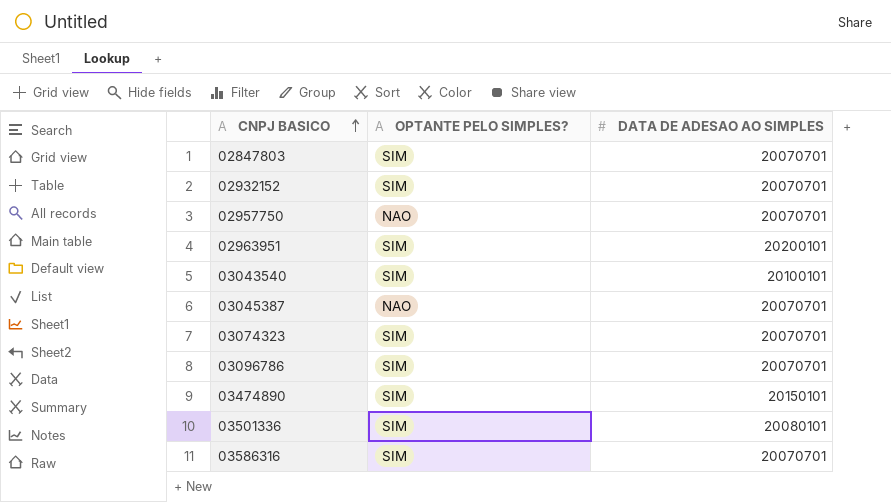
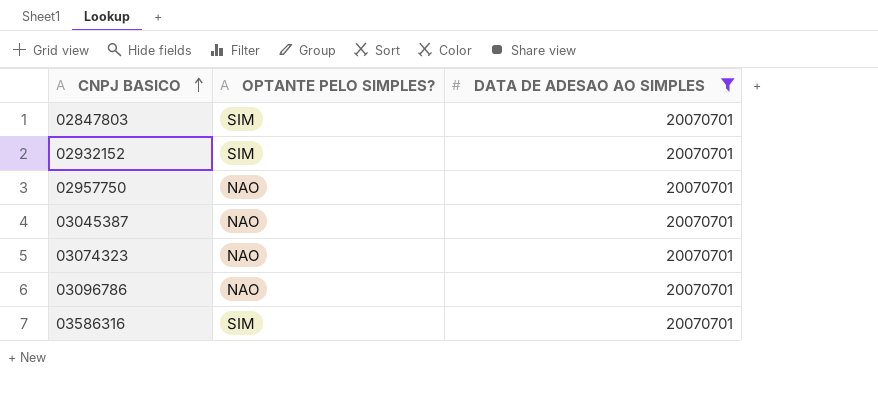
filter: none -> DATA DE ADESAO AO SIMPLES = 20070701
03074323 | OPTANTE PELO SIMPLES?: SIM -> NAO
03096786 | OPTANTE PELO SIMPLES?: SIM -> NAO

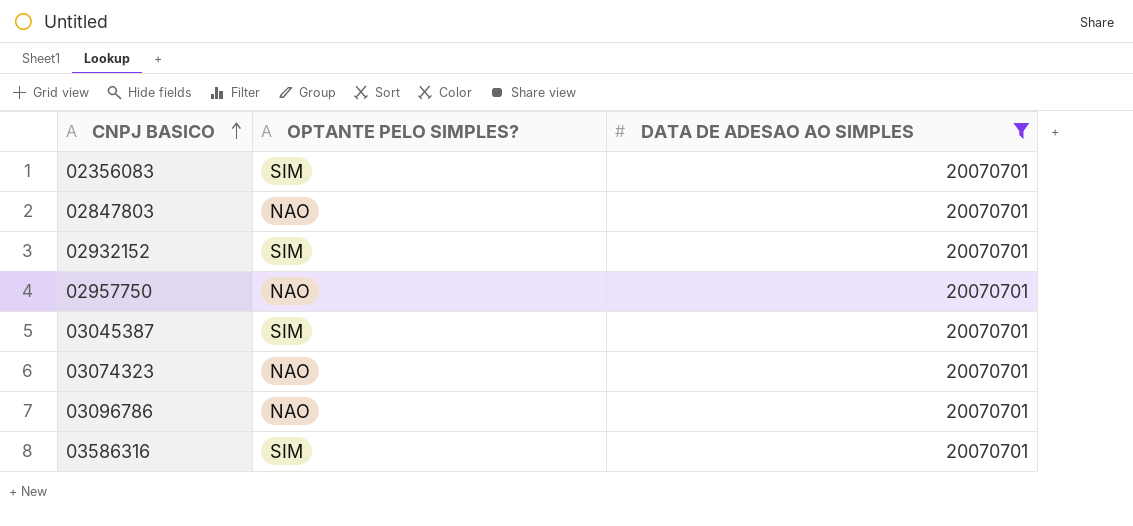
row 02356083: none -> SIM | 20070701
02847803 | OPTANTE PELO SIMPLES?: SIM -> NAO
03045387 | OPTANTE PELO SIMPLES?: NAO -> SIM

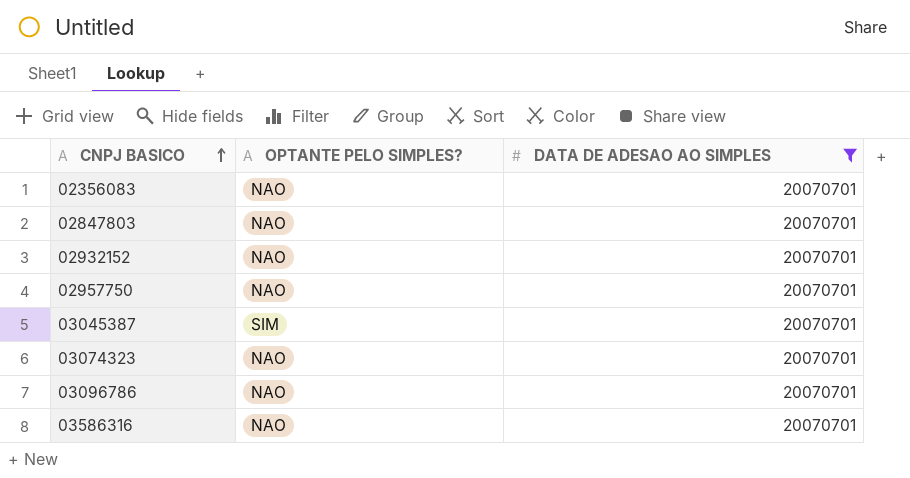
02356083 | OPTANTE PELO SIMPLES?: SIM -> NAO
02932152 | OPTANTE PELO SIMPLES?: SIM -> NAO
03586316 | OPTANTE PELO SIMPLES?: SIM -> NAO

